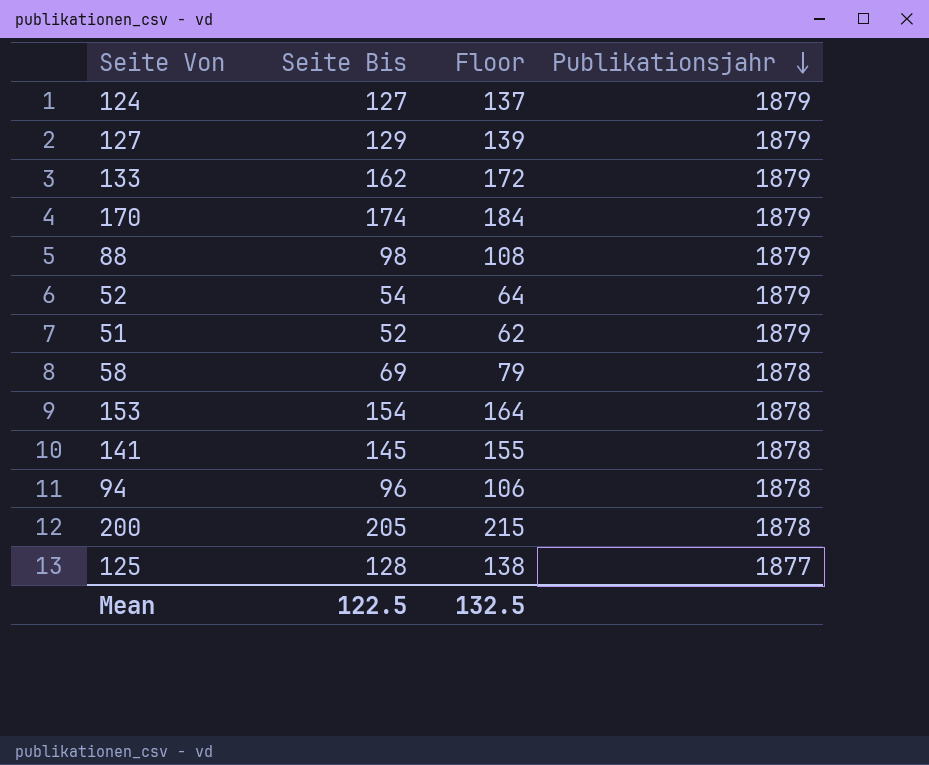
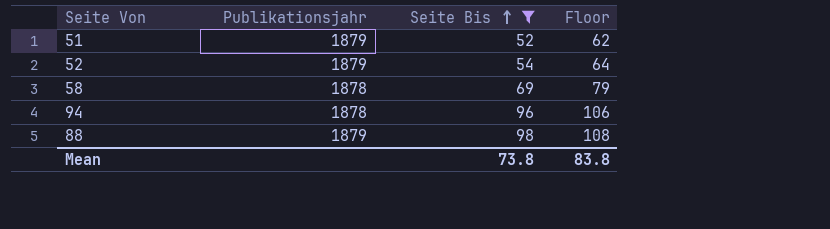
filter: none -> Seite Bis <= 98
row order: Publikationsjahr descending -> Seite Bis ascending
column Publikationsjahr | position: 4 -> 2
Mean | Seite Bis: 122.5 -> 73.8
Mean | Floor: 132.5 -> 83.8

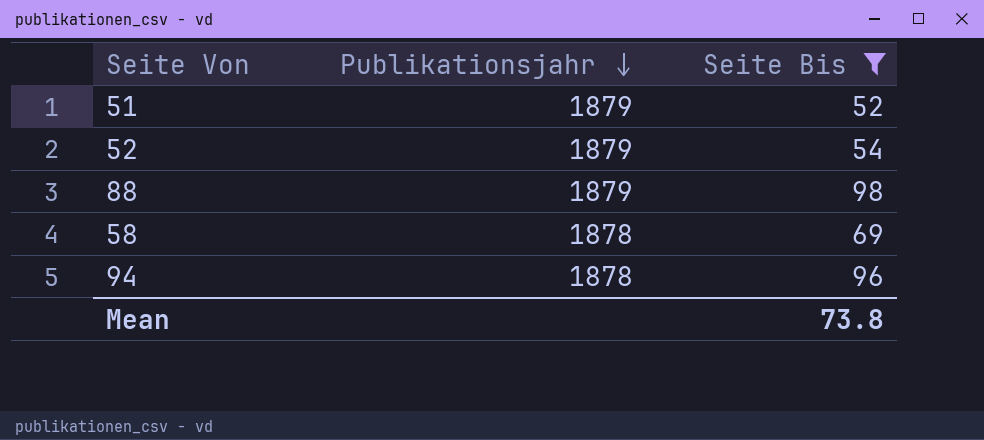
row order: Seite Bis ascending -> Publikationsjahr descending
column Floor | formula: [Seite Bis] + 10 -> none

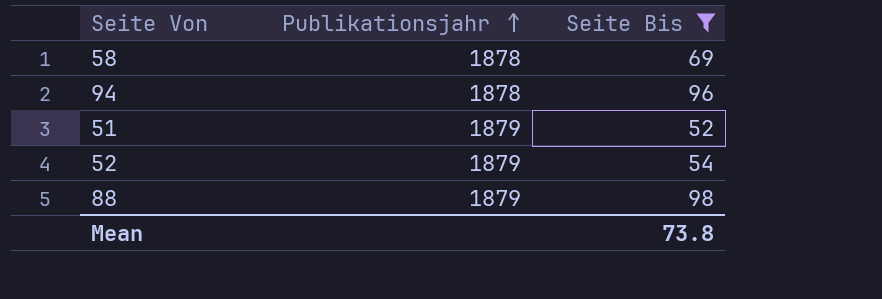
row order: Publikationsjahr descending -> Publikationsjahr ascending

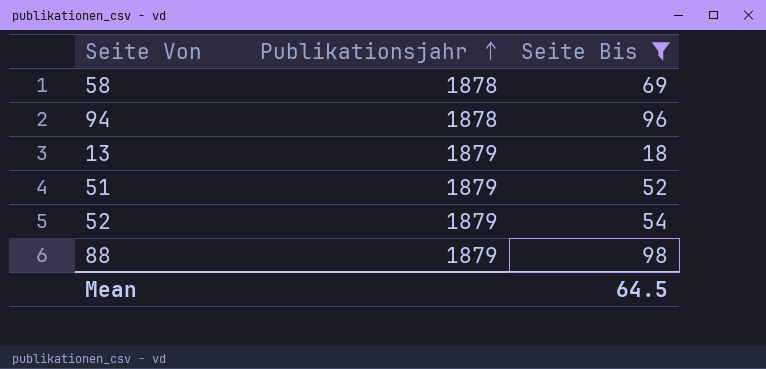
row 13: none -> 1879 | 18
Mean | Seite Bis: 73.8 -> 64.5

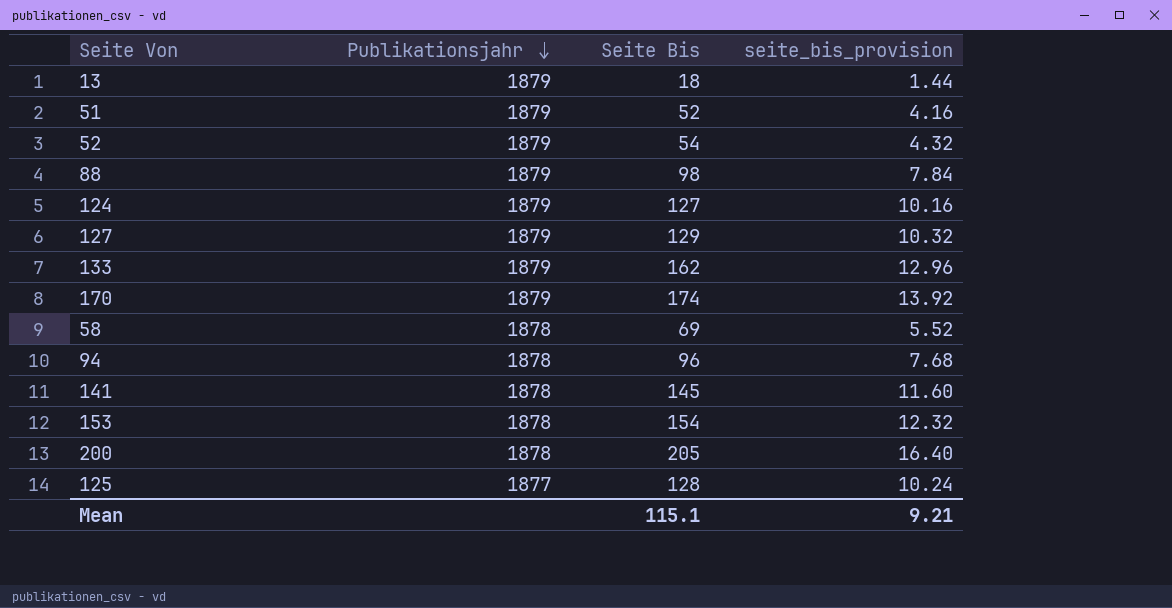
filter: Seite Bis <= 98 -> none
row order: Publikationsjahr ascending -> Publikationsjahr descending
column seite_bis_provision | formula: none -> [Seite Bis] * 0.08
Mean | Seite Bis: 64.5 -> 115.1

